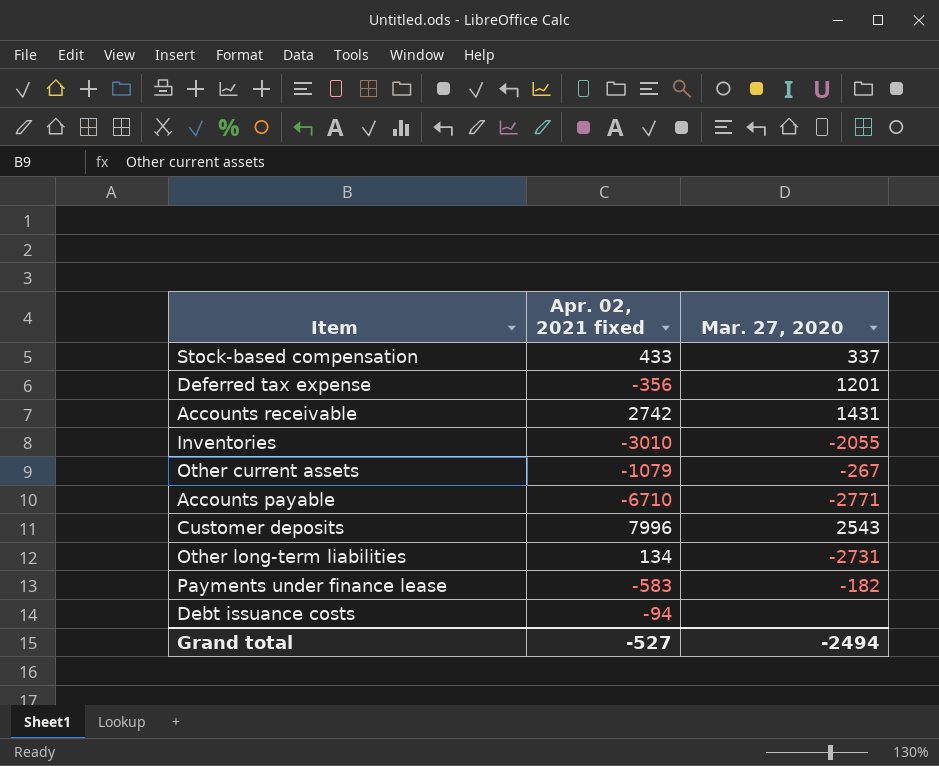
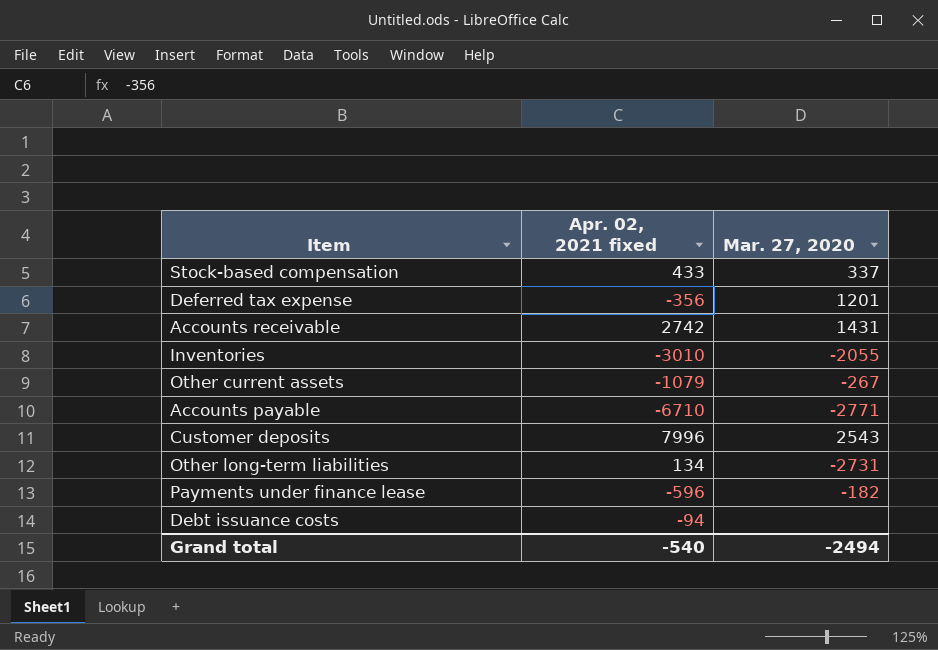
Payments under finance lease | Apr. 02, 2021 fixed: -583 -> -596
Grand total | Apr. 02, 2021 fixed: -527 -> -540

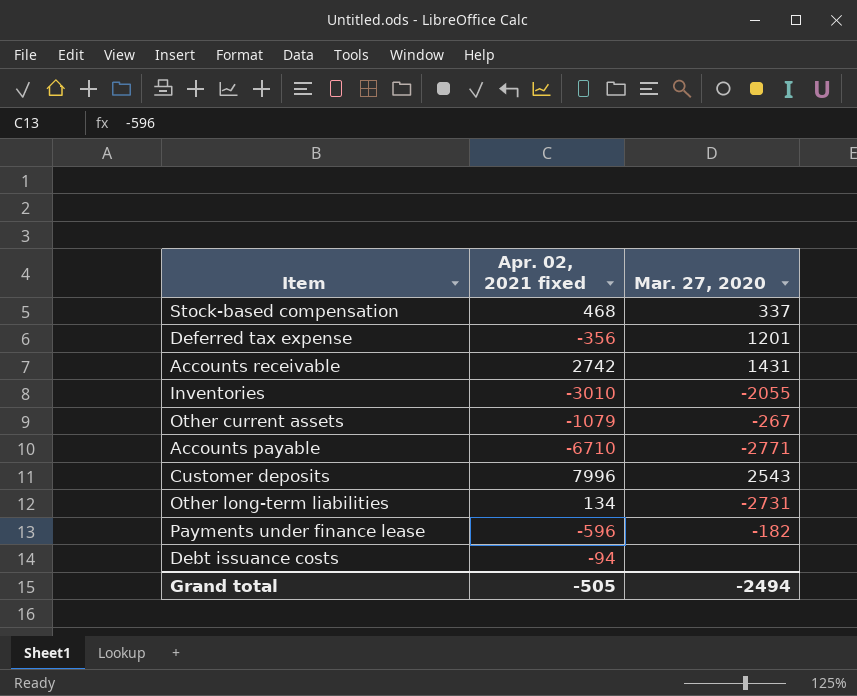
Stock-based compensation | Apr. 02, 2021 fixed: 433 -> 468
Grand total | Apr. 02, 2021 fixed: -540 -> -505

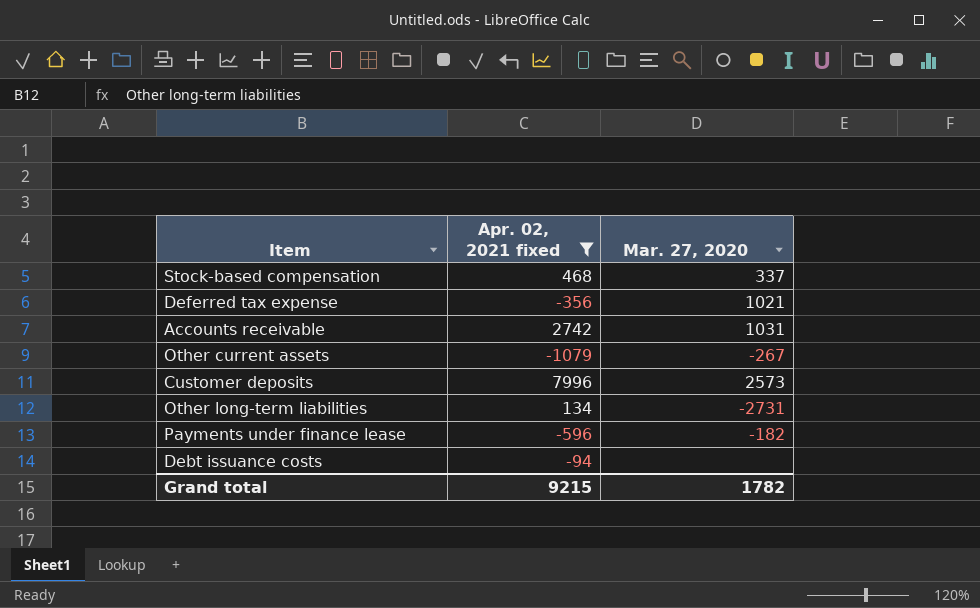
filter: none -> Apr. 02, 2021 fixed >= -1079
Deferred tax expense | Mar. 27, 2020: 1201 -> 1021
Accounts receivable | Mar. 27, 2020: 1431 -> 1031
Customer deposits | Mar. 27, 2020: 2543 -> 2573
Grand total | Apr. 02, 2021 fixed: -505 -> 9215
Grand total | Mar. 27, 2020: -2494 -> 1782

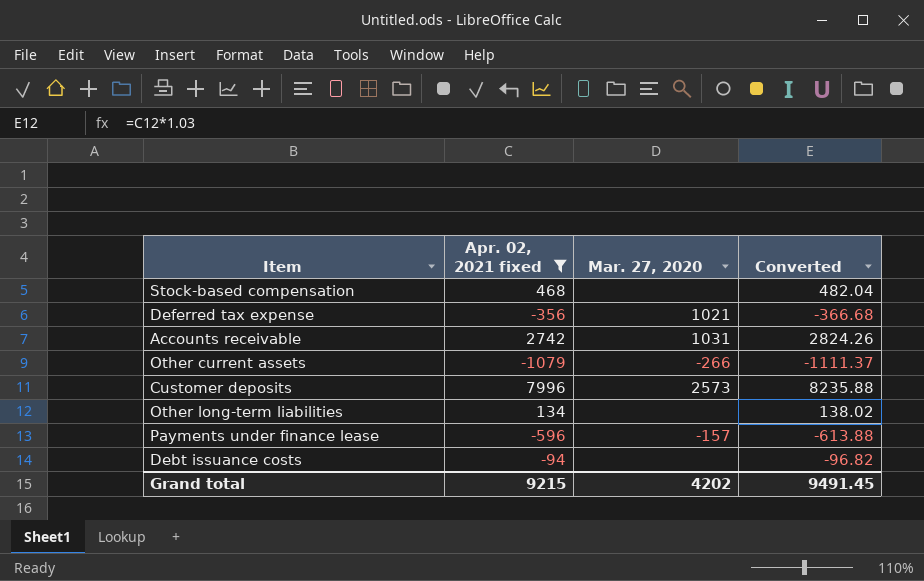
column Converted | formula: none -> [Apr. 02, 2021 fixed] * 1.03
Stock-based compensation | Mar. 27, 2020: 337 -> none
Other current assets | Mar. 27, 2020: -267 -> -266
Other long-term liabilities | Mar. 27, 2020: -2731 -> none
Payments under finance lease | Mar. 27, 2020: -182 -> -157
Grand total | Mar. 27, 2020: 1782 -> 4202

